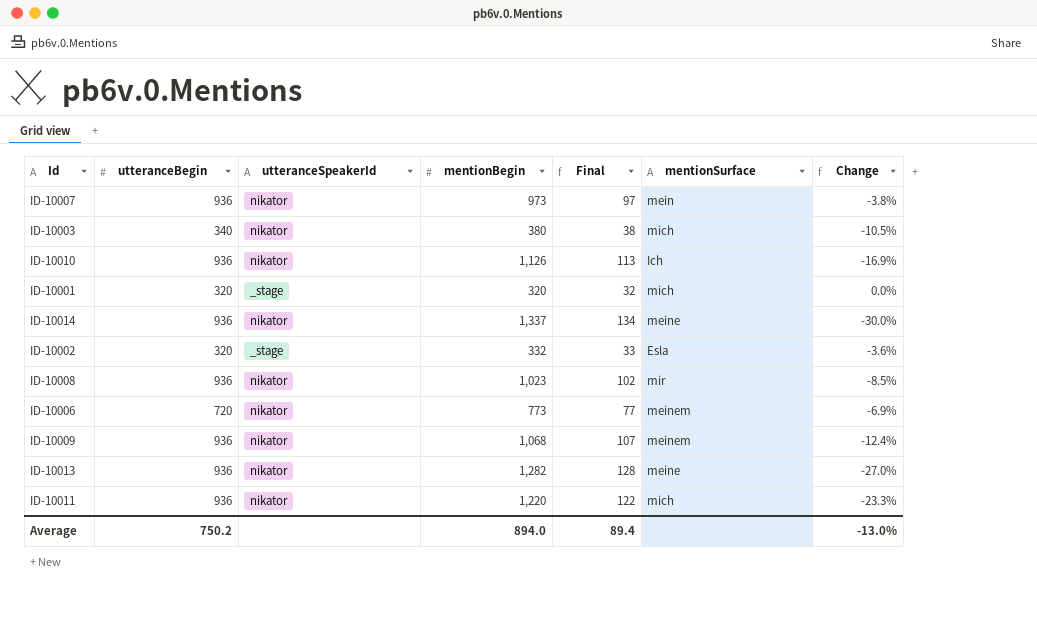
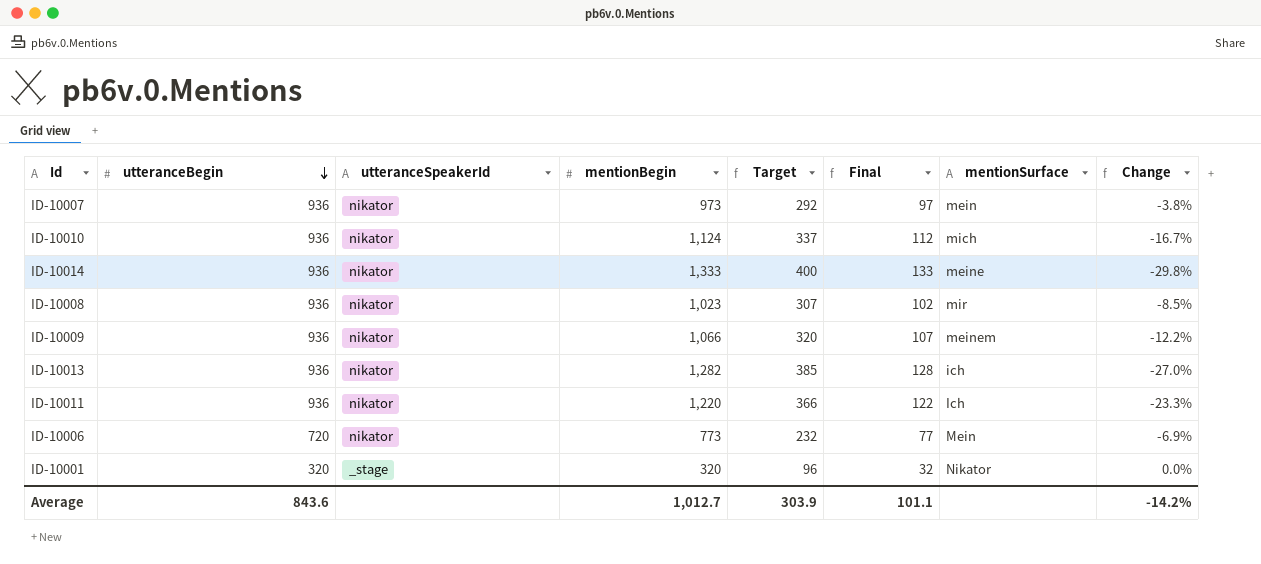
row order: none -> utteranceBegin descending
column Target | formula: none -> [mentionBegin] * 0.3
row ID-10003: 340 | nikator | 380 | 38 | mich | -10.5% -> none
row ID-10002: 320 | _stage | 332 | 33 | Esla | -3.6% -> none
ID-10010 | mentionBegin: 1,126 -> 1,124
ID-10010 | Final: 113 -> 112
ID-10010 | mentionSurface: Ich -> mich
ID-10010 | Change: -16.9% -> -16.7%
ID-10014 | mentionBegin: 1,337 -> 1,333
ID-10014 | Final: 134 -> 133
ID-10014 | Change: -30.0% -> -29.8%
ID-10009 | mentionBegin: 1,068 -> 1,066
ID-10009 | Change: -12.4% -> -12.2%
ID-10013 | mentionSurface: meine -> ich
ID-10011 | mentionSurface: mich -> Ich
ID-10006 | mentionSurface: meinem -> Mein
ID-10001 | mentionSurface: mich -> Nikator
Average | utteranceBegin: 750.2 -> 843.6
Average | mentionBegin: 894.0 -> 1,012.7
Average | Final: 89.4 -> 101.1
Average | Change: -13.0% -> -14.2%

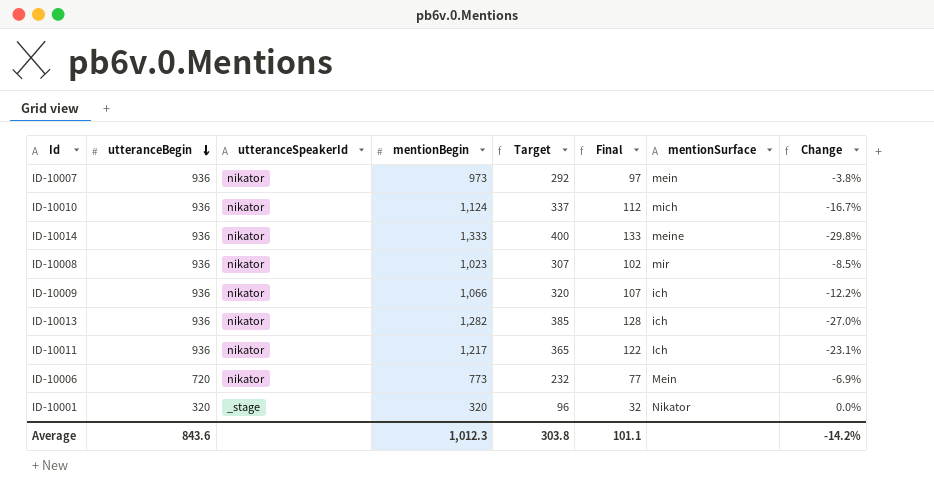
ID-10009 | mentionSurface: meinem -> ich
ID-10011 | mentionBegin: 1,220 -> 1,217
ID-10011 | Target: 366 -> 365
ID-10011 | Change: -23.3% -> -23.1%
Average | mentionBegin: 1,012.7 -> 1,012.3
Average | Target: 303.9 -> 303.8

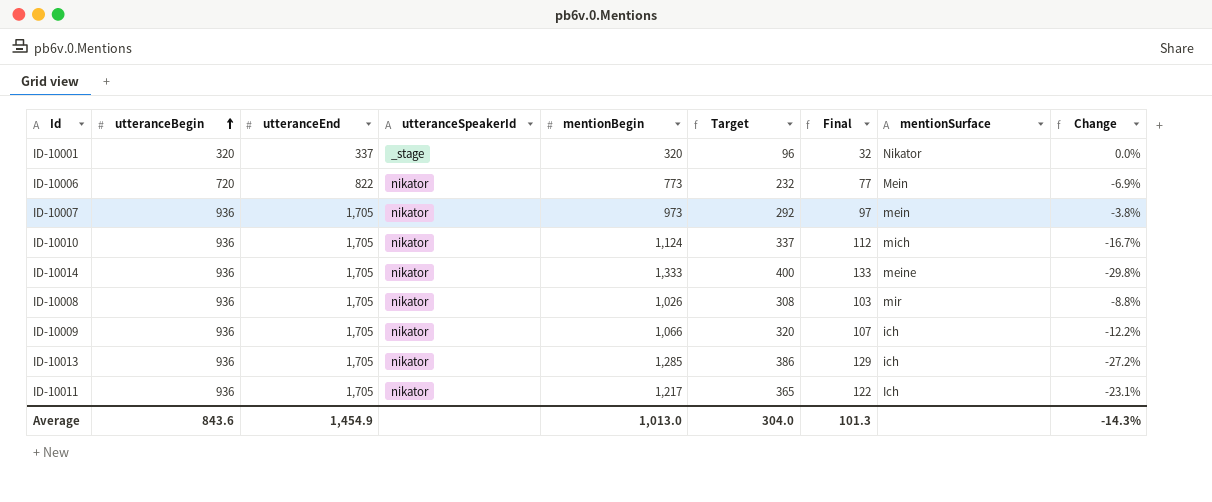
row order: utteranceBegin descending -> utteranceBegin ascending
column utteranceEnd | position: none -> 3
ID-10008 | mentionBegin: 1,023 -> 1,026
ID-10008 | Target: 307 -> 308
ID-10008 | Final: 102 -> 103
ID-10008 | Change: -8.5% -> -8.8%
ID-10013 | mentionBegin: 1,282 -> 1,285
ID-10013 | Target: 385 -> 386
ID-10013 | Final: 128 -> 129
ID-10013 | Change: -27.0% -> -27.2%
Average | mentionBegin: 1,012.3 -> 1,013.0
Average | Target: 303.8 -> 304.0
Average | Final: 101.1 -> 101.3
Average | Change: -14.2% -> -14.3%

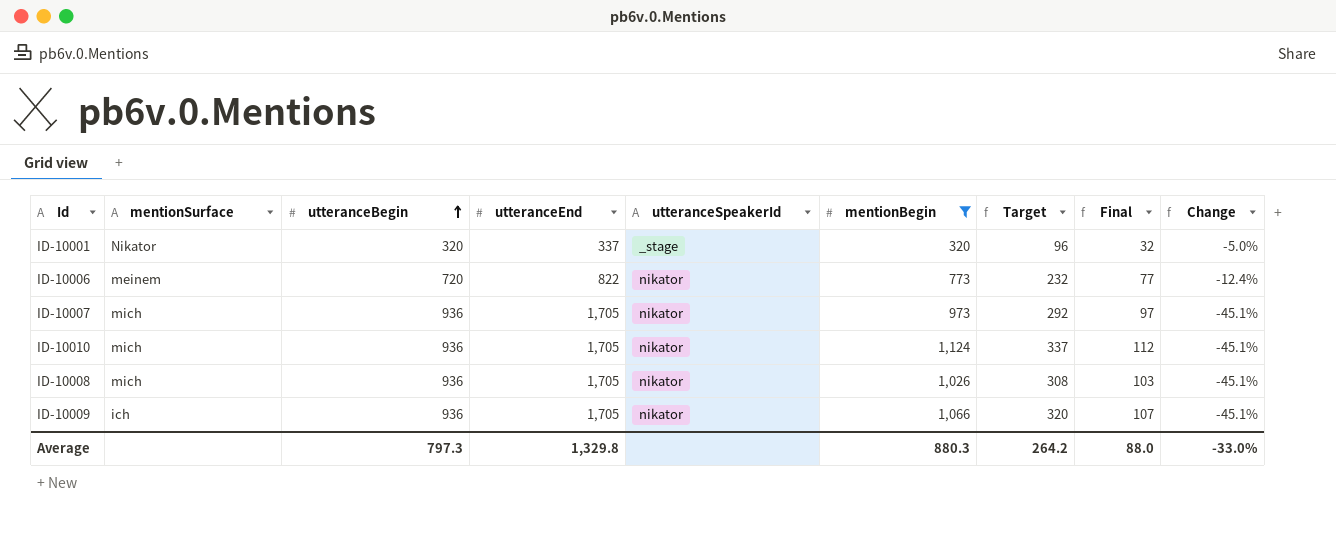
filter: none -> mentionBegin <= 1,124
column mentionSurface | position: 8 -> 2
column Change | formula: ([utteranceBegin] - [mentionBegin]) / [mentionBegin] -> ([utteranceBegin] - [utteranceEnd]) / [utteranceEnd]
ID-10006 | mentionSurface: Mein -> meinem
ID-10007 | mentionSurface: mein -> mich
ID-10008 | mentionSurface: mir -> mich
Average | utteranceBegin: 843.6 -> 797.3
Average | utteranceEnd: 1,454.9 -> 1,329.8
Average | mentionBegin: 1,013.0 -> 880.3
Average | Target: 304.0 -> 264.2
Average | Final: 101.3 -> 88.0
Average | Change: -14.3% -> -33.0%

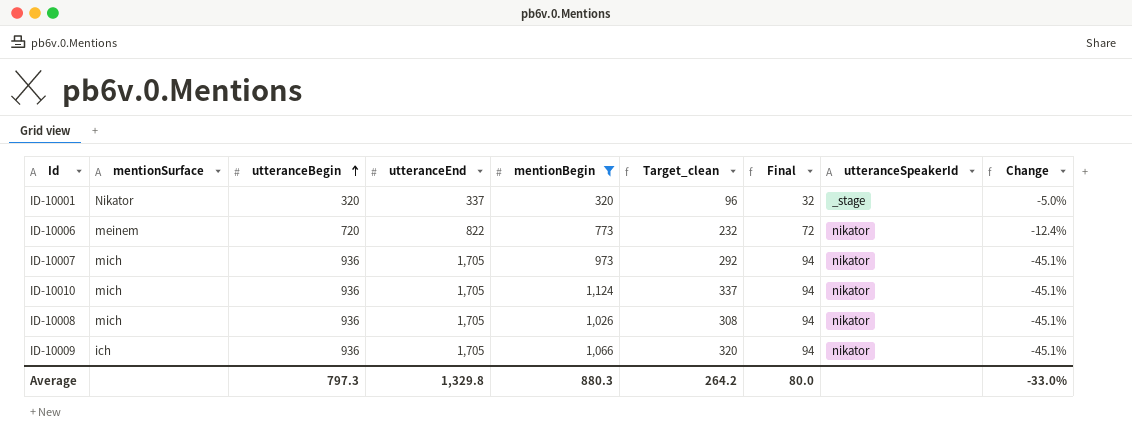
column name: Target -> Target_clean
column Final | formula: [mentionBegin] * 0.1 -> [utteranceBegin] * 0.1
column utteranceSpeakerId | position: 5 -> 8
Average | Final: 88.0 -> 80.0

